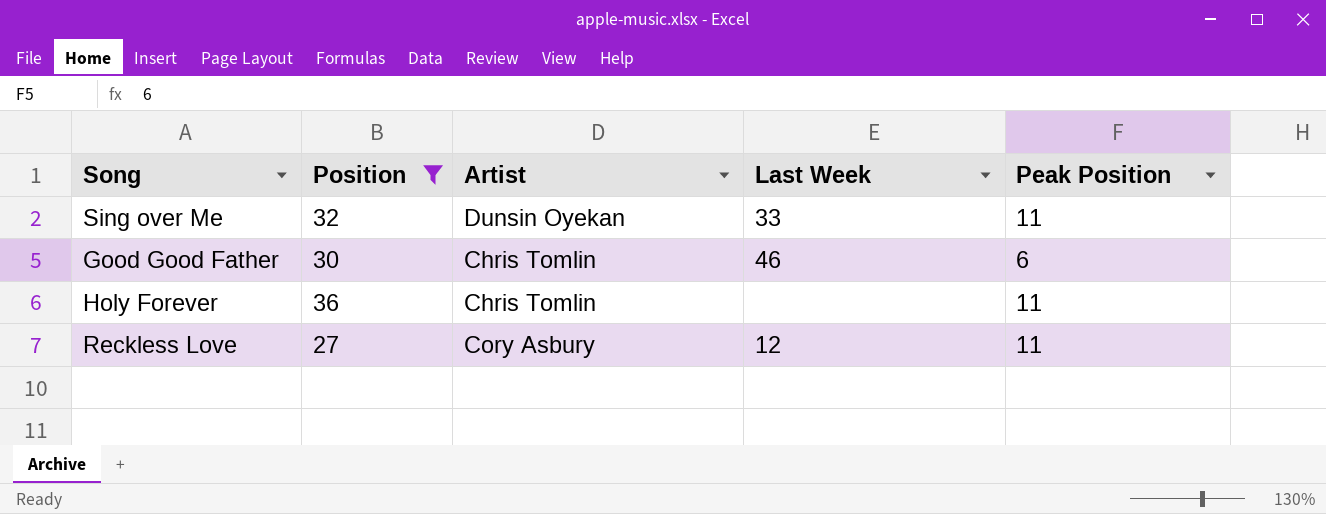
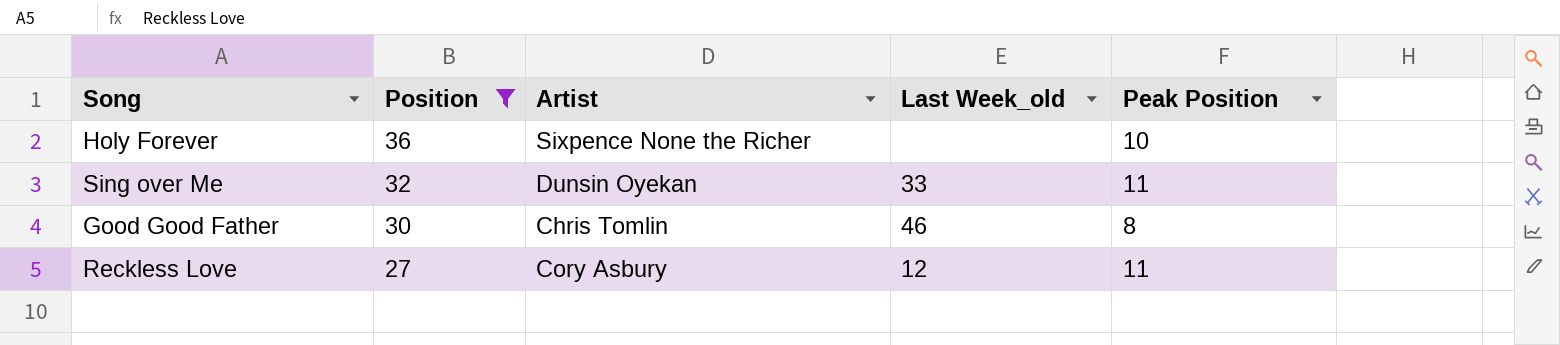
row order: none -> Position descending
column name: Last Week -> Last Week_old
Holy Forever | Artist: Chris Tomlin -> Sixpence None the Richer
Holy Forever | Peak Position: 11 -> 10
Good Good Father | Peak Position: 6 -> 8

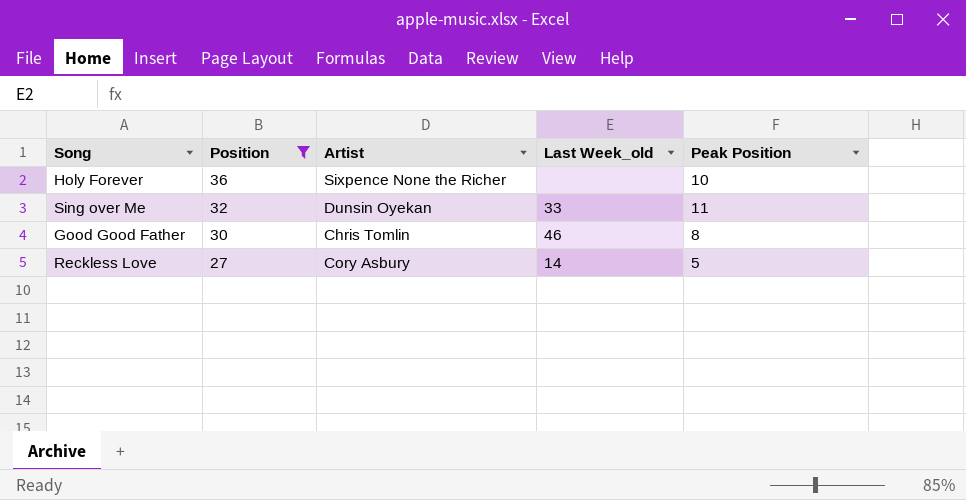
Reckless Love | Last Week_old: 12 -> 14
Reckless Love | Peak Position: 11 -> 5

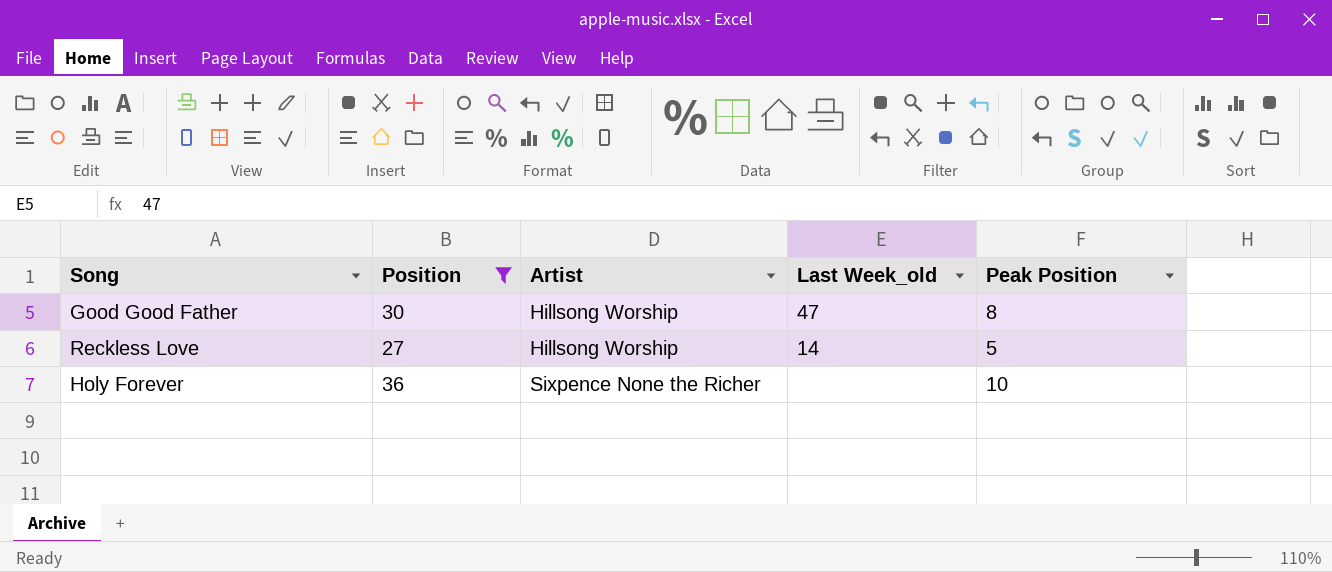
row order: Position descending -> Artist ascending
row Sing over Me: 32 | Dunsin Oyekan | 33 | 11 -> none
Good Good Father | Artist: Chris Tomlin -> Hillsong Worship
Good Good Father | Last Week_old: 46 -> 47
Reckless Love | Artist: Cory Asbury -> Hillsong Worship

